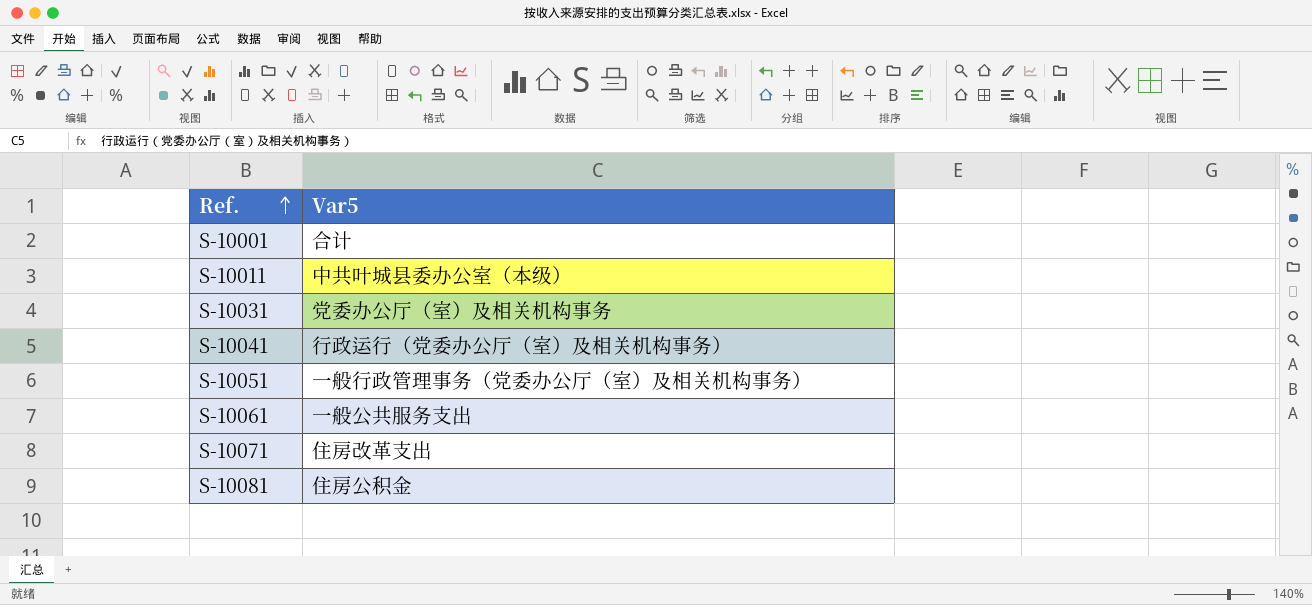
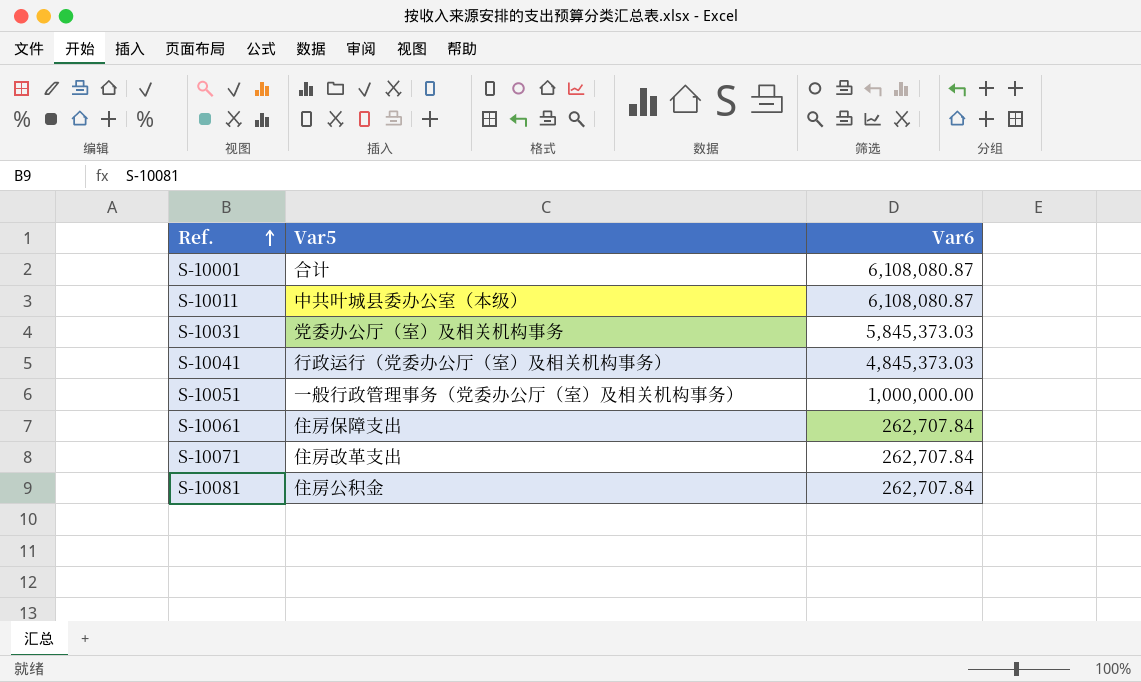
column Var6 | position: none -> 3
S-10061 | Var5: 一般公共服务支出 -> 住房保障支出

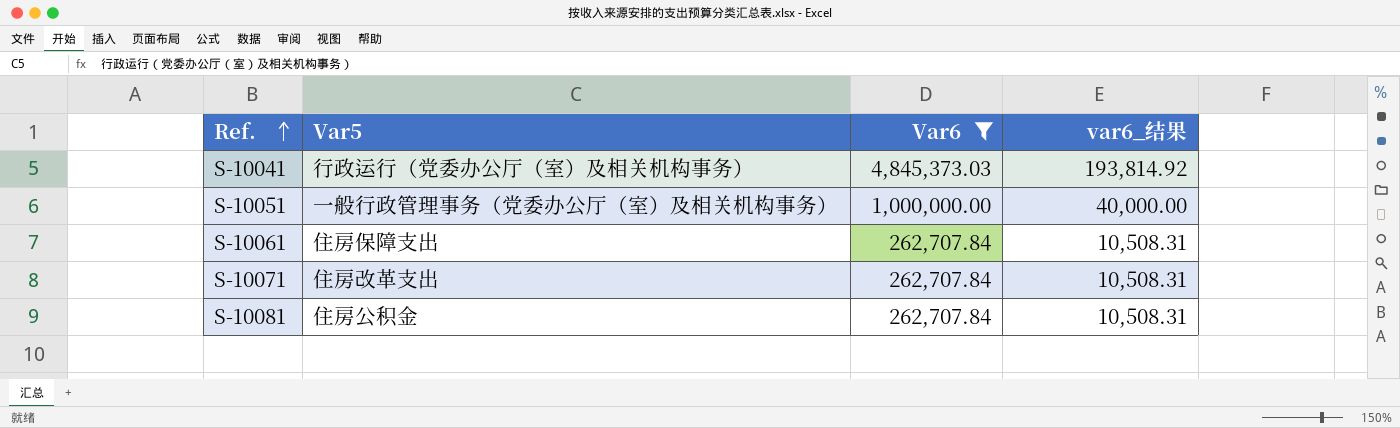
filter: none -> Var6 <= 4,845,373.03
column var6_结果 | formula: none -> [Var6] * 0.04

